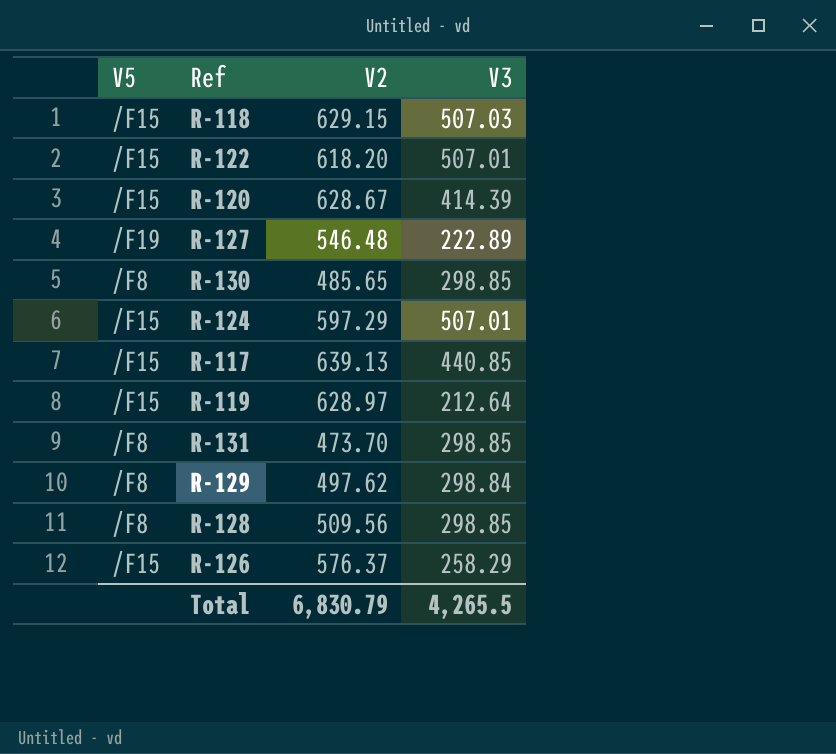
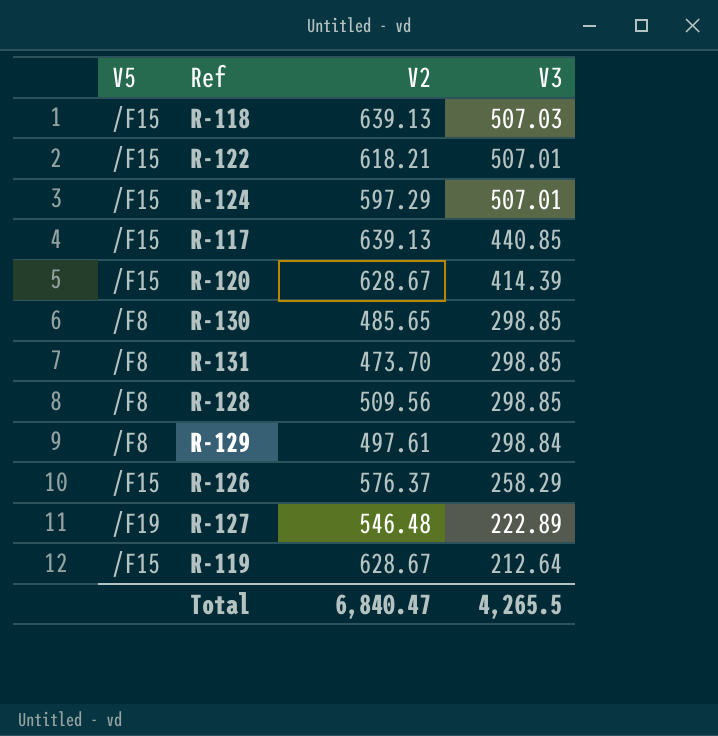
row order: none -> V3 descending
R-118 | V2: 629.15 -> 639.13
R-122 | V2: 618.20 -> 618.21
R-129 | V2: 497.62 -> 497.61
R-119 | V2: 628.97 -> 628.67
Total | V2: 6,830.79 -> 6,840.47

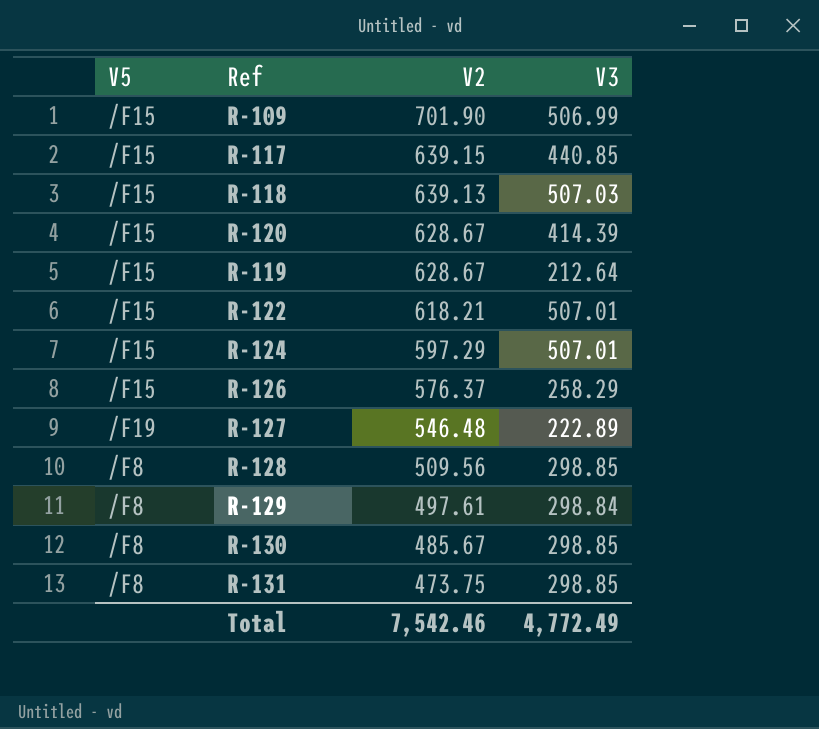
row order: V3 descending -> V2 descending
row R-109: none -> /F15 | 701.90 | 506.99
R-117 | V2: 639.13 -> 639.15
R-130 | V2: 485.65 -> 485.67
R-131 | V2: 473.70 -> 473.75
Total | V2: 6,840.47 -> 7,542.46
Total | V3: 4,265.5 -> 4,772.49

